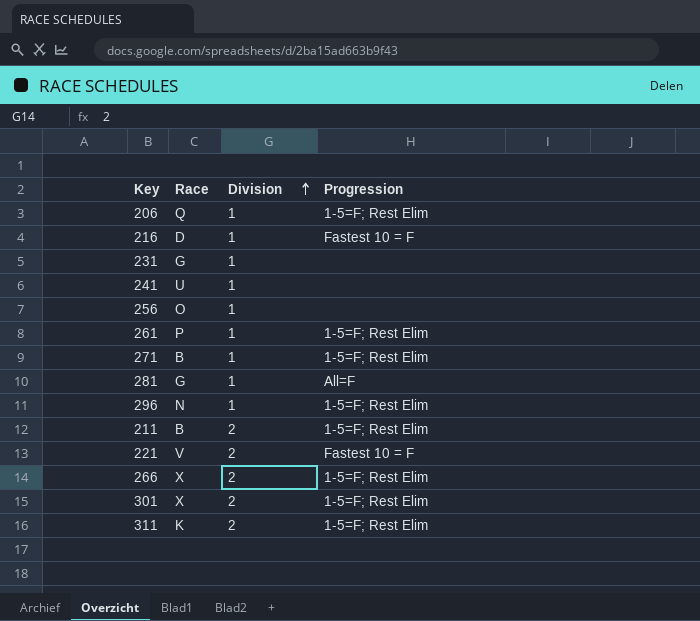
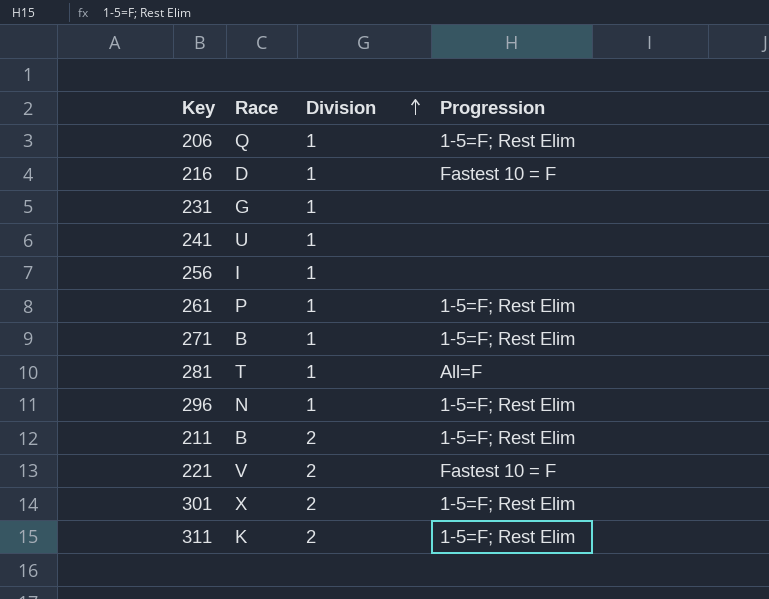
row 266: X | 2 | 1-5=F; Rest Elim -> none
256 | Race: O -> I
281 | Race: G -> T

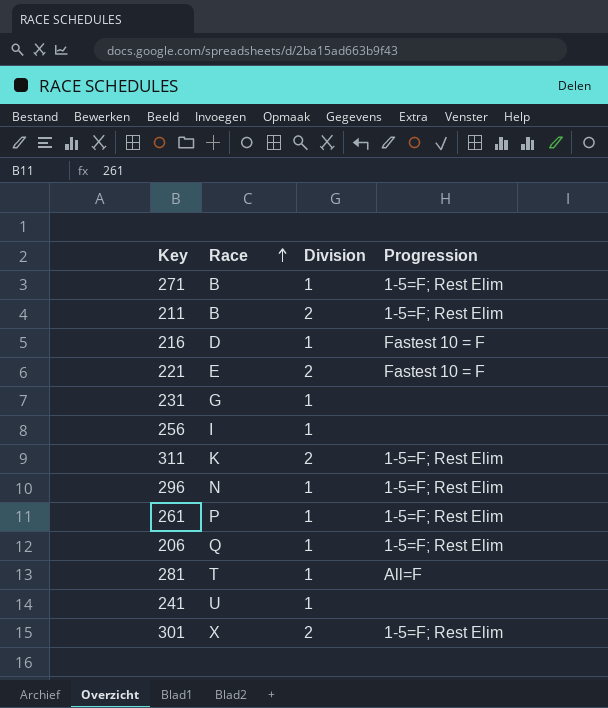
row order: Division ascending -> Race ascending
221 | Race: V -> E

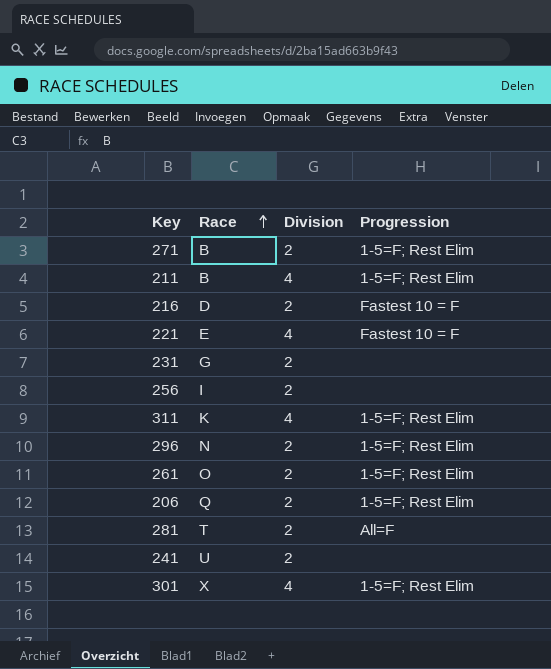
271 | Division: 1 -> 2
211 | Division: 2 -> 4
216 | Division: 1 -> 2
221 | Division: 2 -> 4
231 | Division: 1 -> 2
256 | Division: 1 -> 2
311 | Division: 2 -> 4
296 | Division: 1 -> 2
261 | Race: P -> O
261 | Division: 1 -> 2
206 | Division: 1 -> 2
281 | Division: 1 -> 2
241 | Division: 1 -> 2
301 | Division: 2 -> 4

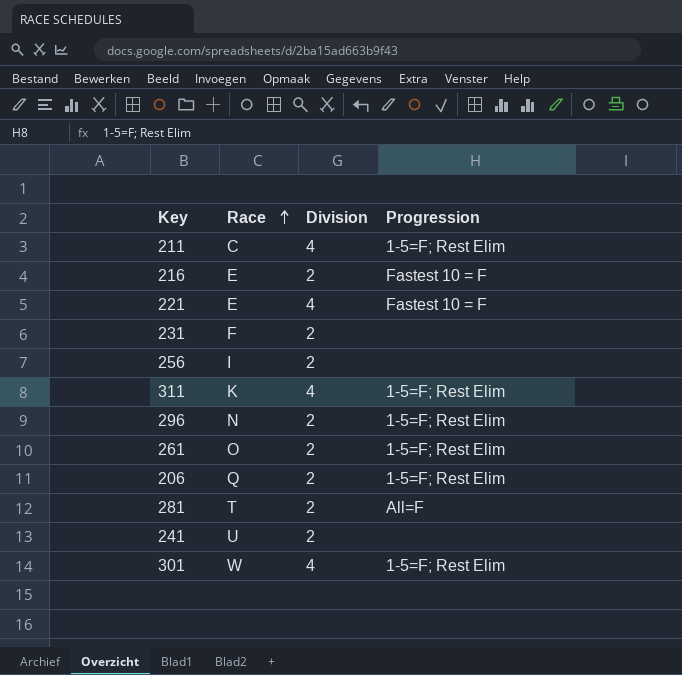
row 271: B | 2 | 1-5=F; Rest Elim -> none
211 | Race: B -> C
216 | Race: D -> E
231 | Race: G -> F
301 | Race: X -> W

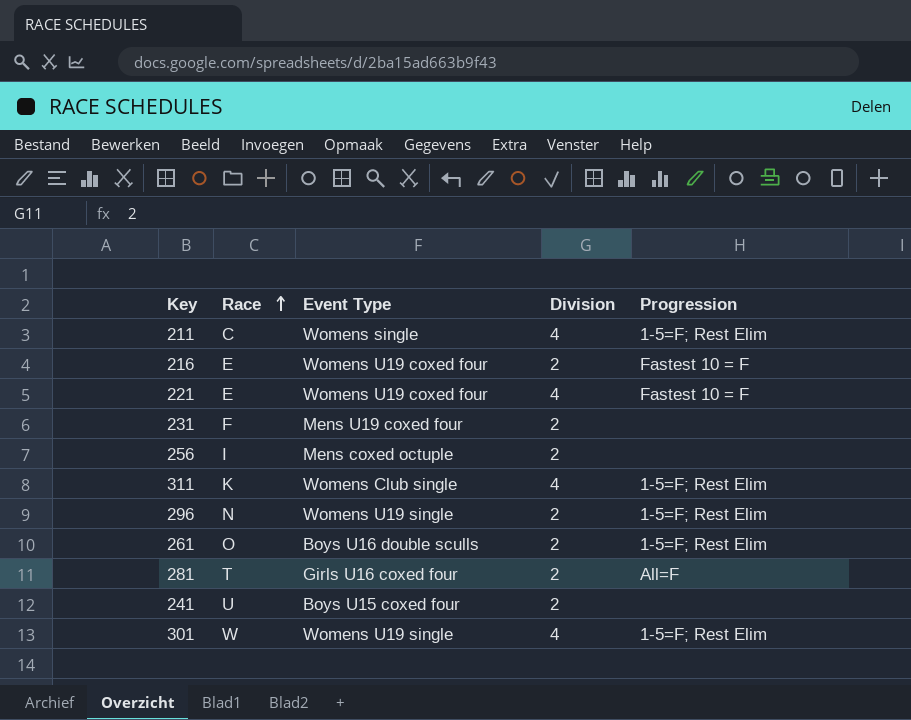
column Event Type | position: none -> 3
row 206: Q | 2 | 1-5=F; Rest Elim -> none

